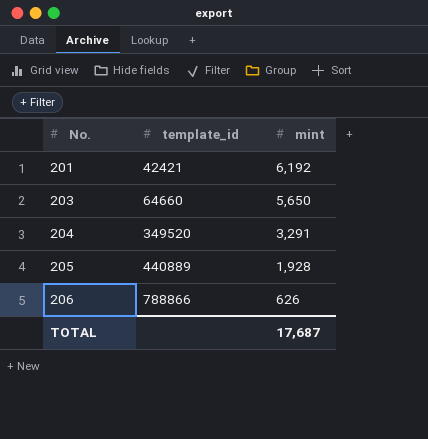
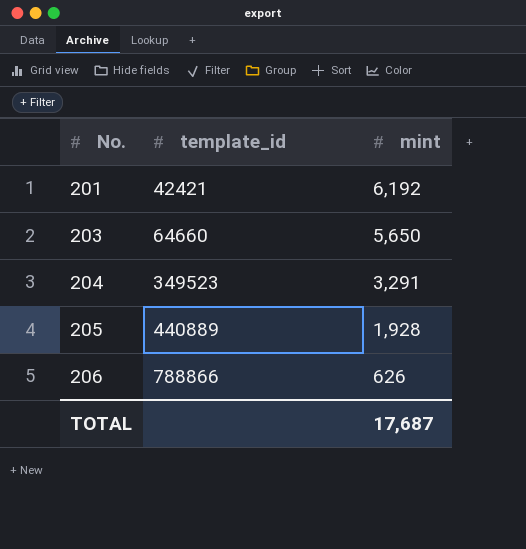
204 | template_id: 349520 -> 349523

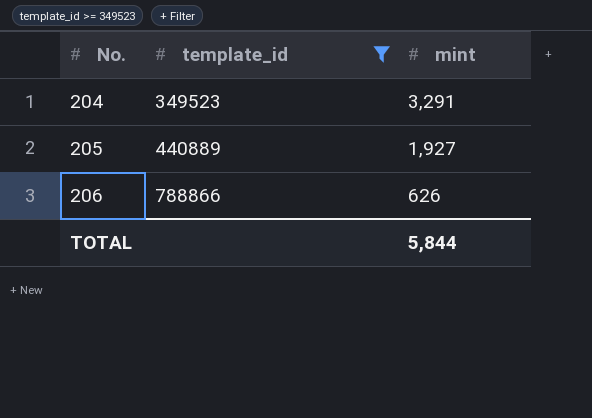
filter: none -> template_id >= 349523
205 | mint: 1,928 -> 1,927
TOTAL | mint: 17,687 -> 5,844

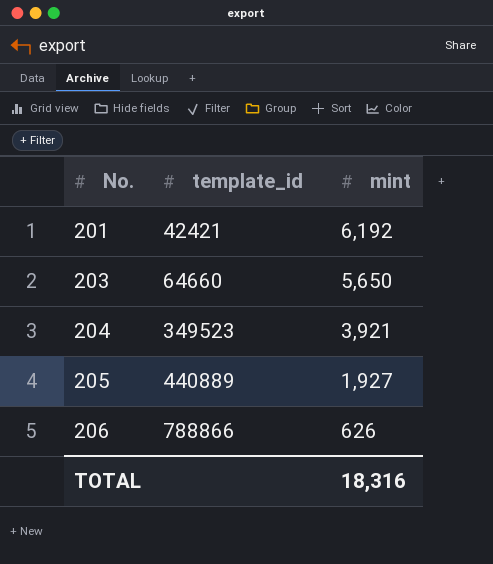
filter: template_id >= 349523 -> none
204 | mint: 3,291 -> 3,921
TOTAL | mint: 5,844 -> 18,316

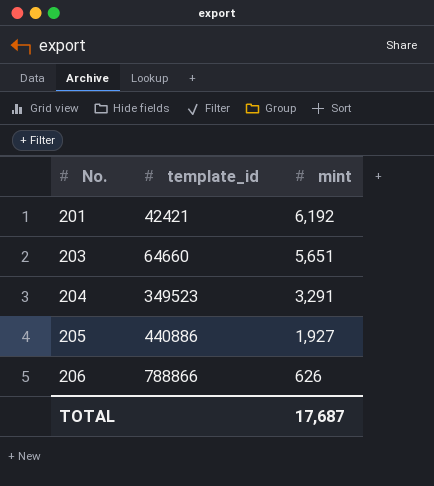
203 | mint: 5,650 -> 5,651
204 | mint: 3,921 -> 3,291
205 | template_id: 440889 -> 440886
TOTAL | mint: 18,316 -> 17,687

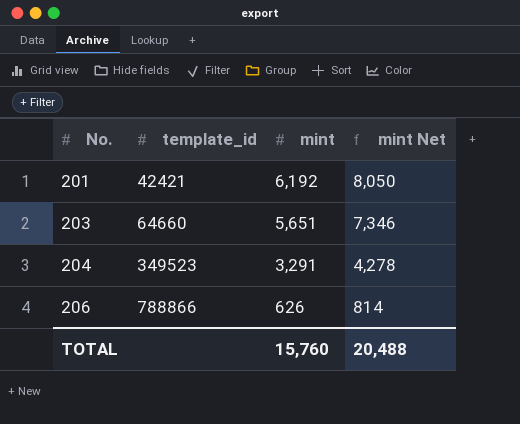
column mint Net | formula: none -> [mint] * 1.3
row 205: 440886 | 1,927 -> none
TOTAL | mint: 17,687 -> 15,760

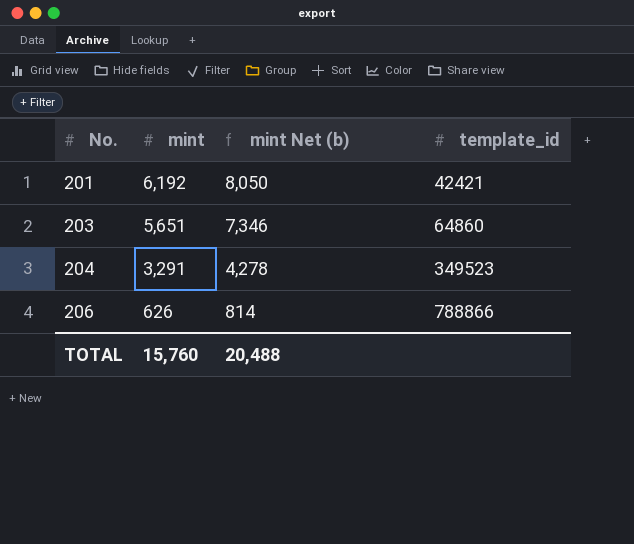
column name: mint Net -> mint Net (b)
column template_id | position: 2 -> 4
203 | template_id: 64660 -> 64860

